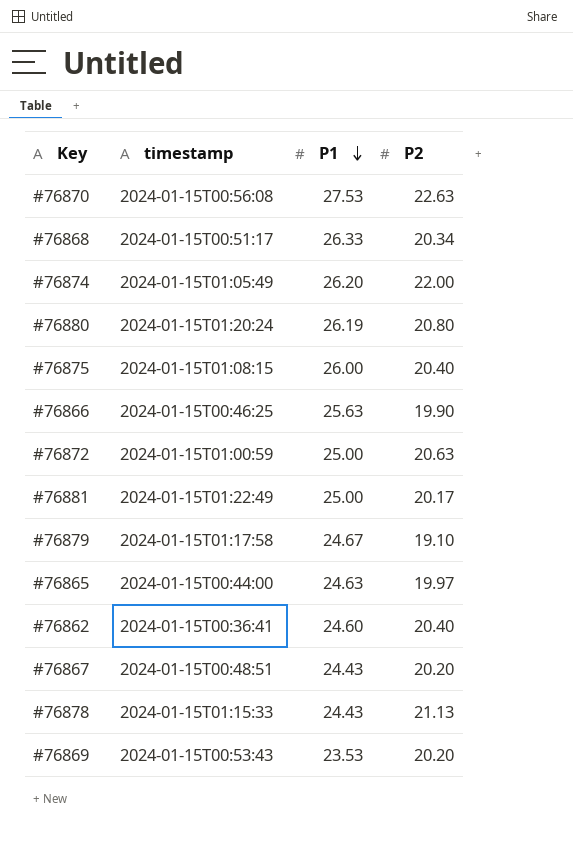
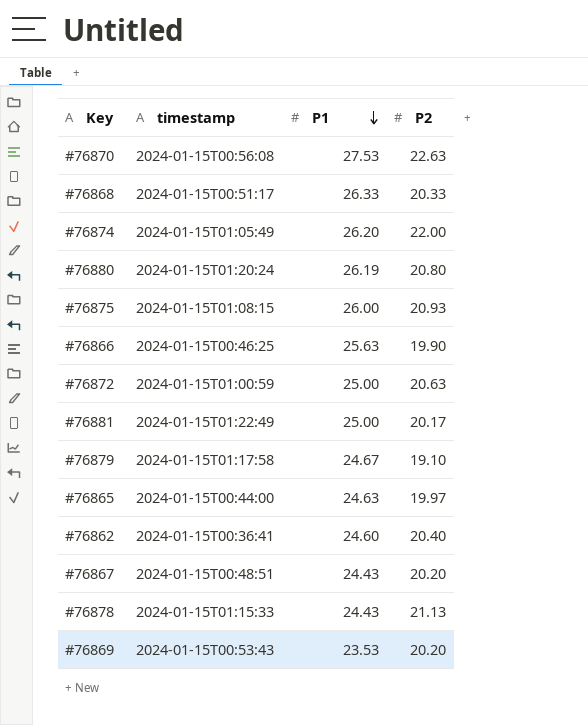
#76868 | P2: 20.34 -> 20.33
#76875 | P2: 20.40 -> 20.93

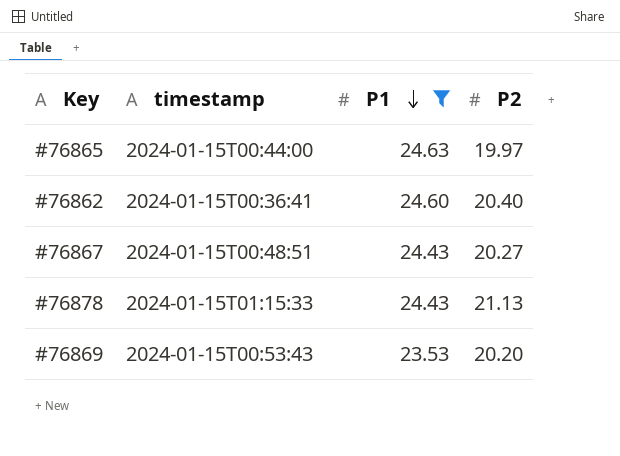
filter: none -> P1 <= 24.63
#76867 | P2: 20.20 -> 20.27

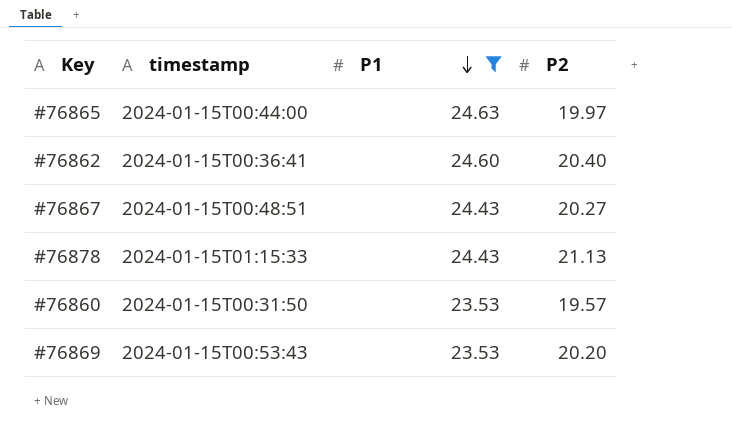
row #76860: none -> 2024-01-15T00:31:50 | 23.53 | 19.57

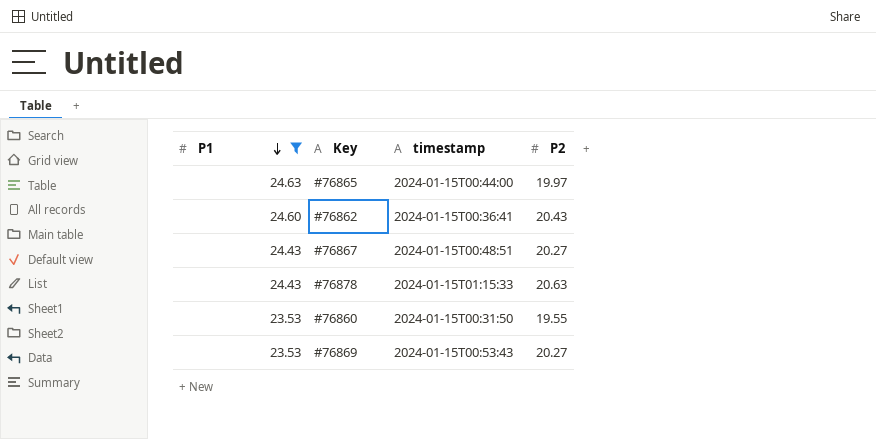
column P1 | position: 3 -> 1
#76862 | P2: 20.40 -> 20.43
#76878 | P2: 21.13 -> 20.63
#76860 | P2: 19.57 -> 19.55
#76869 | P2: 20.20 -> 20.27

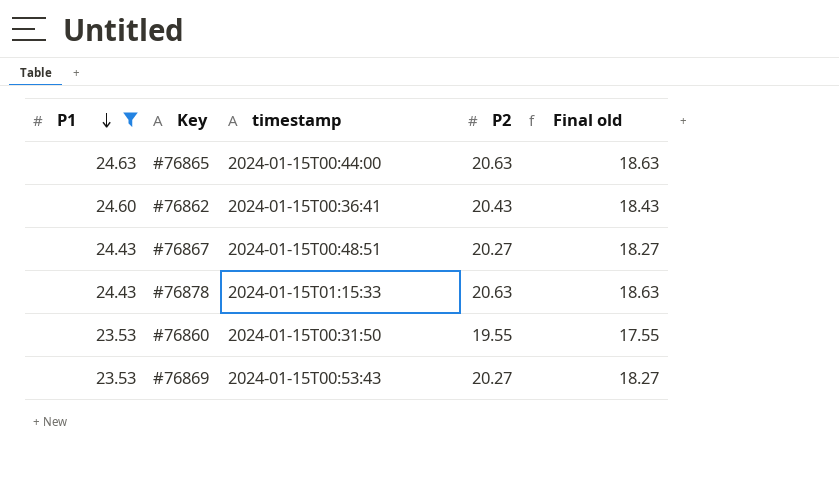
column Final old | formula: none -> [P2] - 2
#76865 | P2: 19.97 -> 20.63

